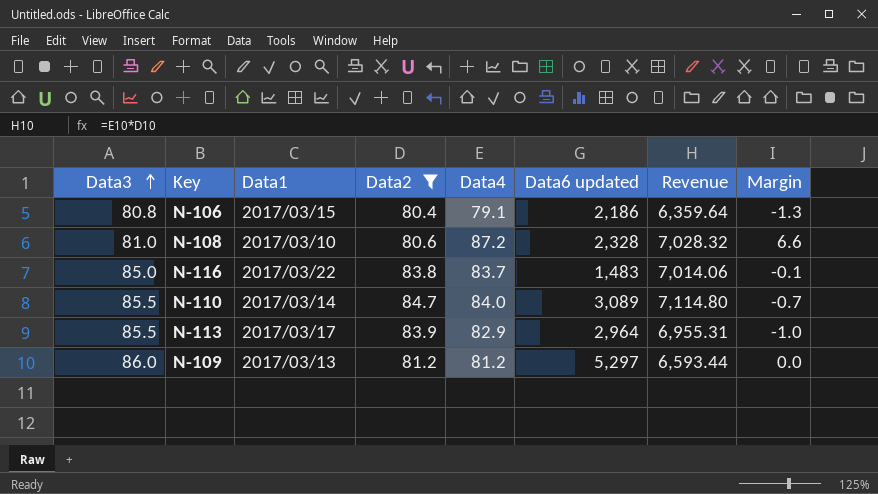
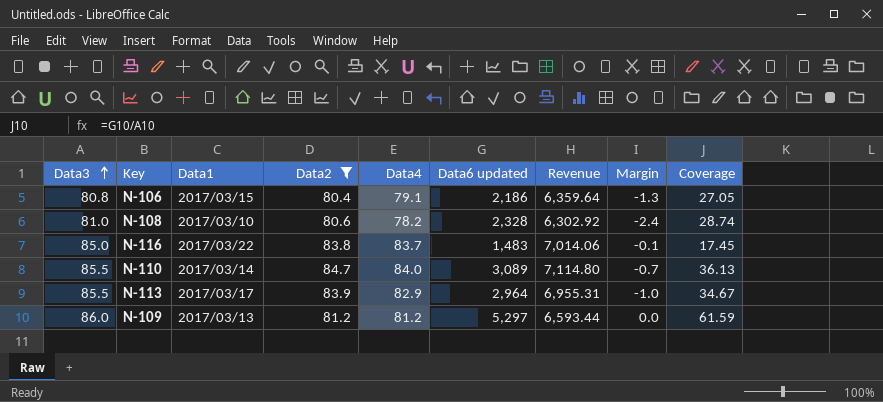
column Coverage | formula: none -> [Data6 updated] / [Data3]
N-108 | Data4: 87.2 -> 78.2
N-108 | Revenue: 7,028.32 -> 6,302.92
N-108 | Margin: 6.6 -> -2.4

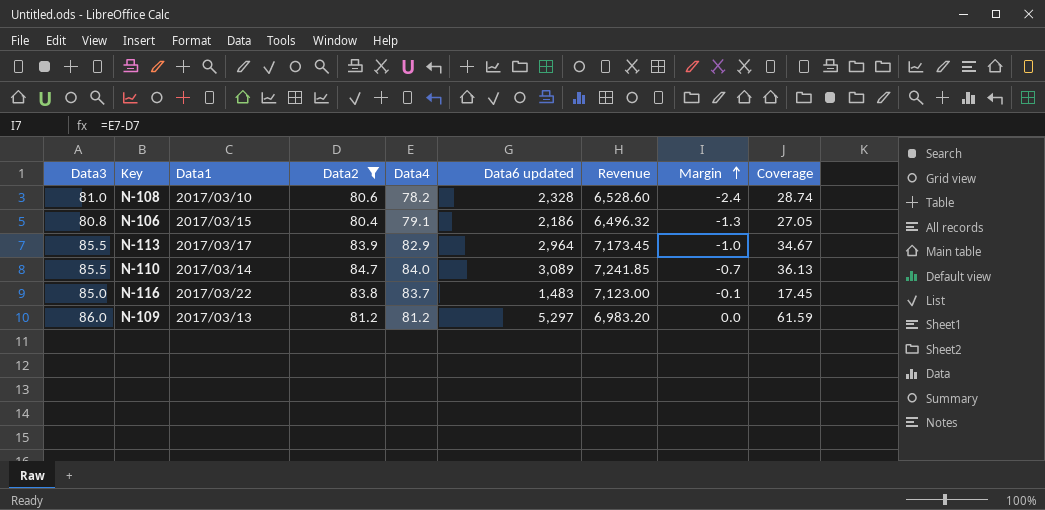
row order: Data3 ascending -> Margin ascending
column Revenue | formula: [Data2] * [Data4] -> [Data3] * [Data2]

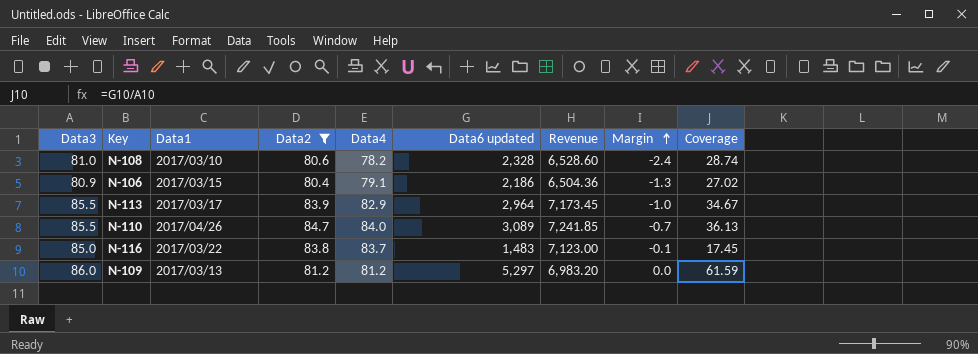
N-106 | Data3: 80.8 -> 80.9
N-106 | Revenue: 6,496.32 -> 6,504.36
N-106 | Coverage: 27.05 -> 27.02
N-110 | Data1: 2017/03/14 -> 2017/04/26

